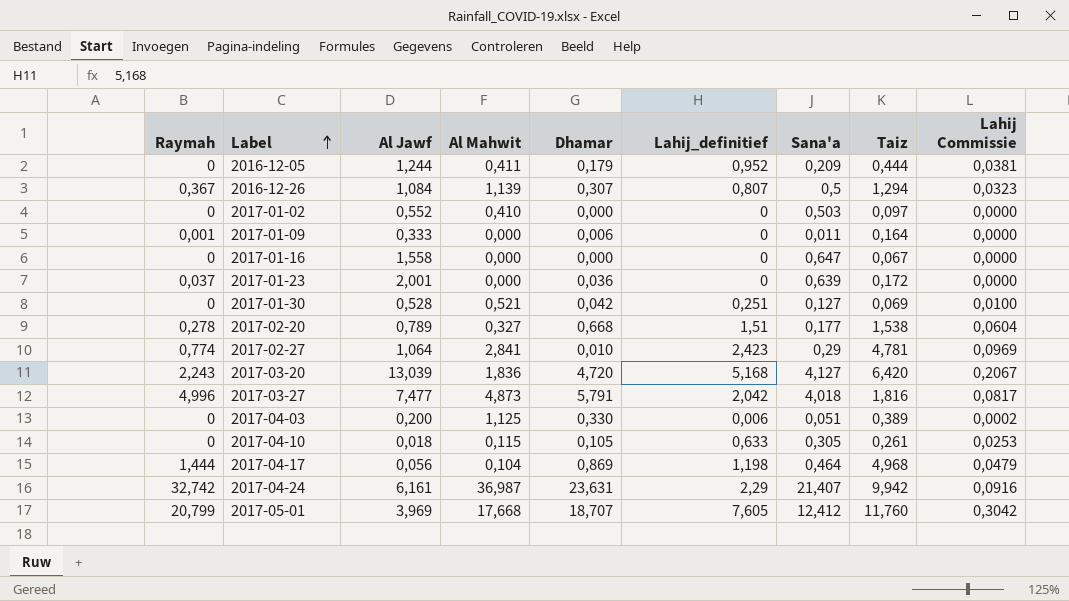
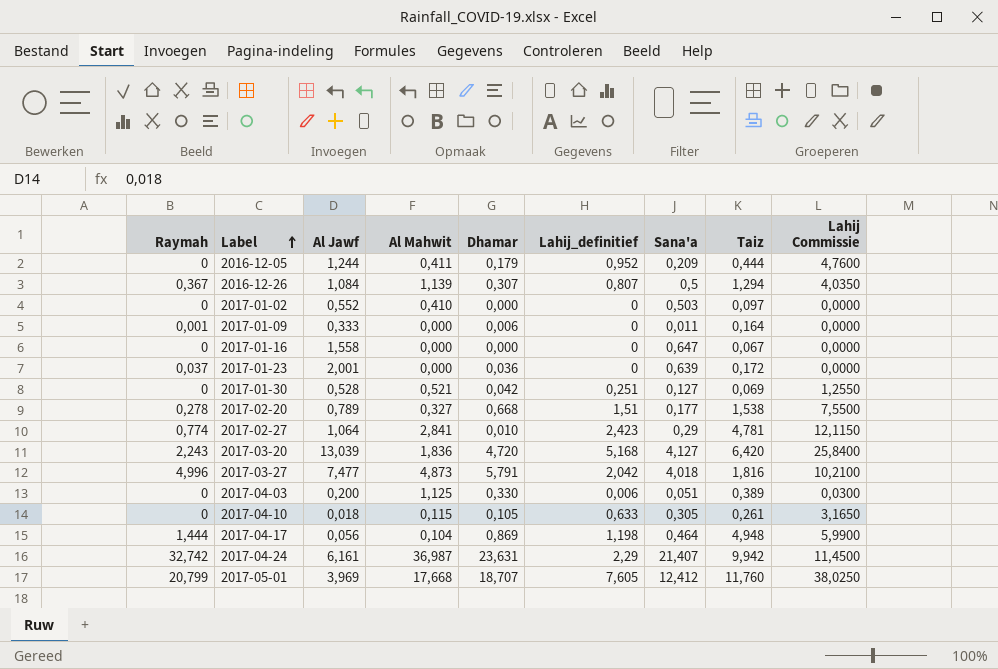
column Lahij Commissie | formula: [Lahij_definitief] * 0,04 -> [Lahij_definitief] * 5
2017-04-17 | Taiz: 4,968 -> 4,948

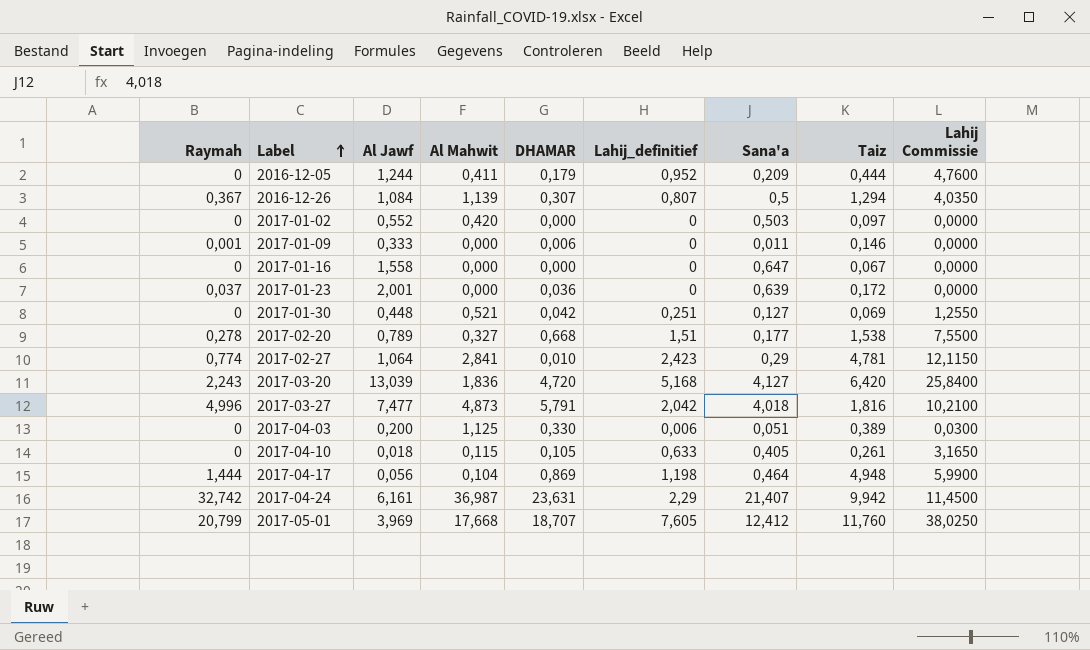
column name: Dhamar -> DHAMAR
2017-01-02 | Al Mahwit: 0,410 -> 0,420
2017-01-09 | Taiz: 0,164 -> 0,146
2017-01-30 | Al Jawf: 0,528 -> 0,448
2017-04-10 | Sana'a: 0,305 -> 0,405

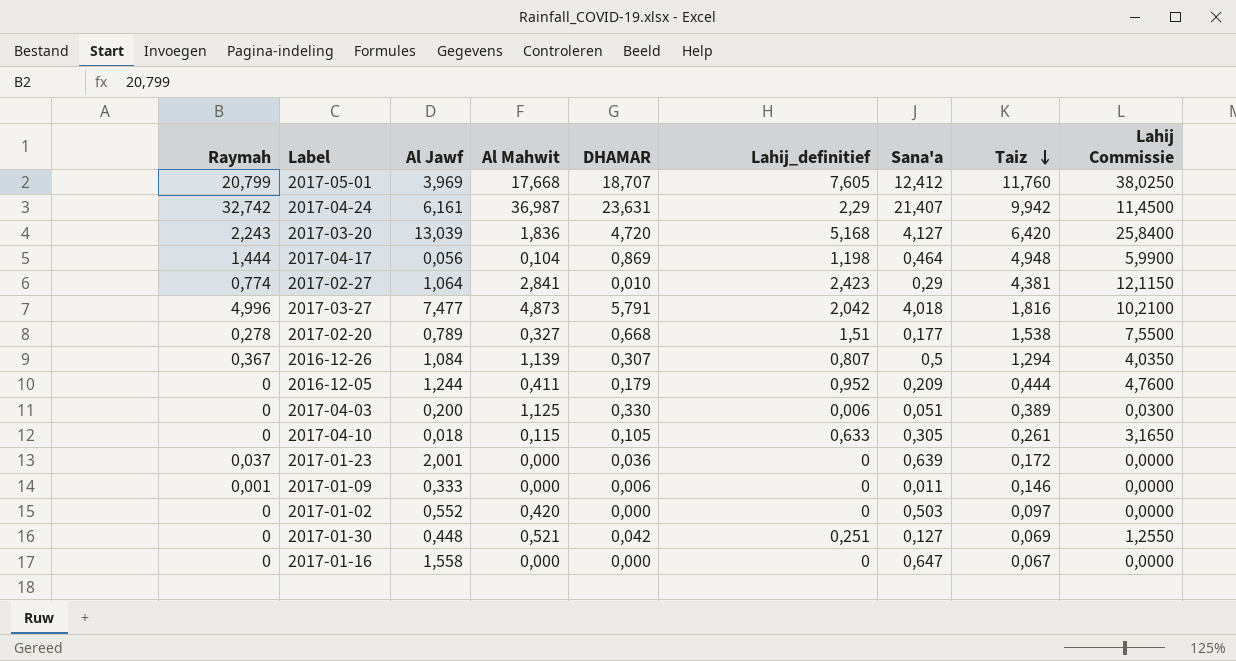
row order: Label ascending -> Taiz descending
2017-02-27 | Taiz: 4,781 -> 4,381
2017-04-10 | Sana'a: 0,405 -> 0,305

